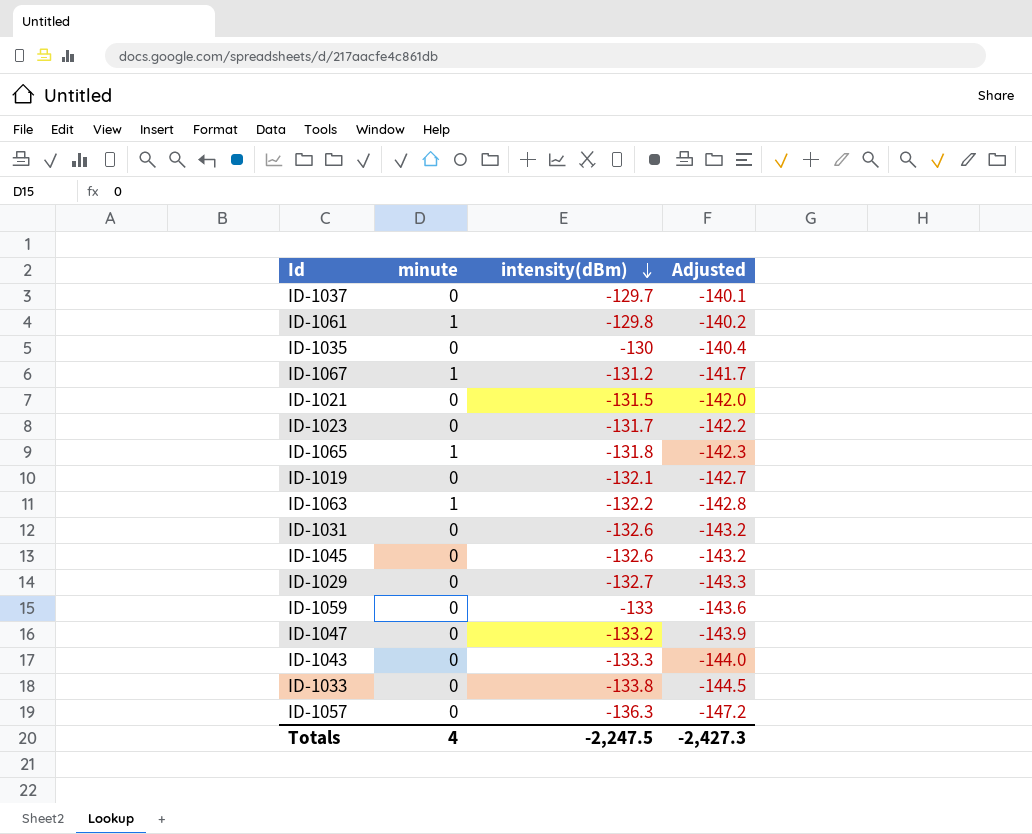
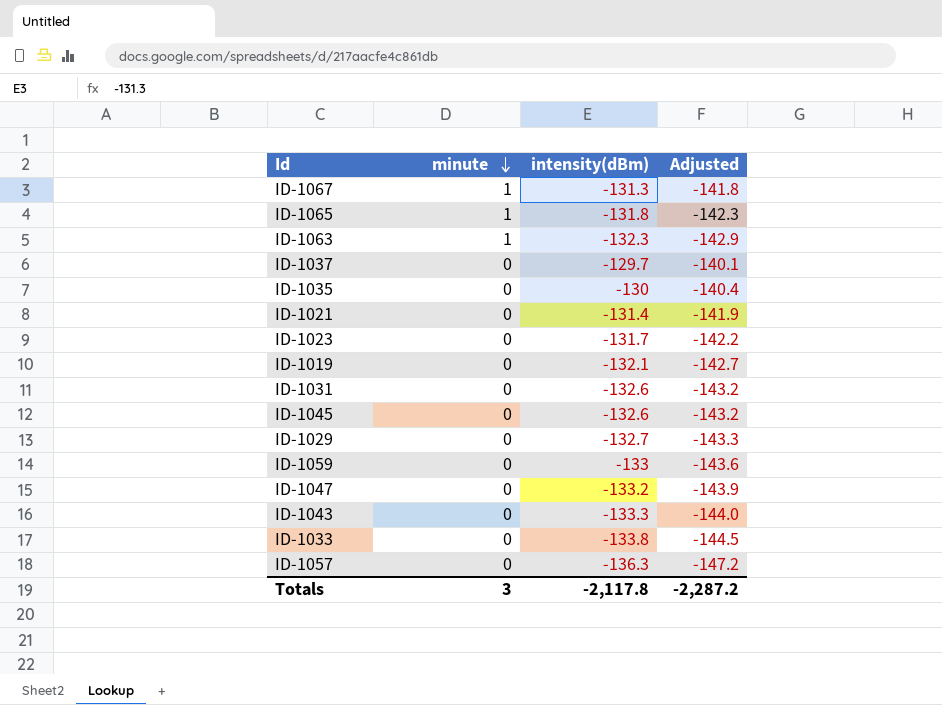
row order: intensity(dBm) descending -> minute descending
row ID-1061: 1 | -129.8 | -140.2 -> none
ID-1067 | intensity(dBm): -131.2 -> -131.3
ID-1067 | Adjusted: -141.7 -> -141.8
ID-1063 | intensity(dBm): -132.2 -> -132.3
ID-1063 | Adjusted: -142.8 -> -142.9
ID-1021 | intensity(dBm): -131.5 -> -131.4
ID-1021 | Adjusted: -142.0 -> -141.9
Totals | minute: 4 -> 3
Totals | intensity(dBm): -2,247.5 -> -2,117.8
Totals | Adjusted: -2,427.3 -> -2,287.2

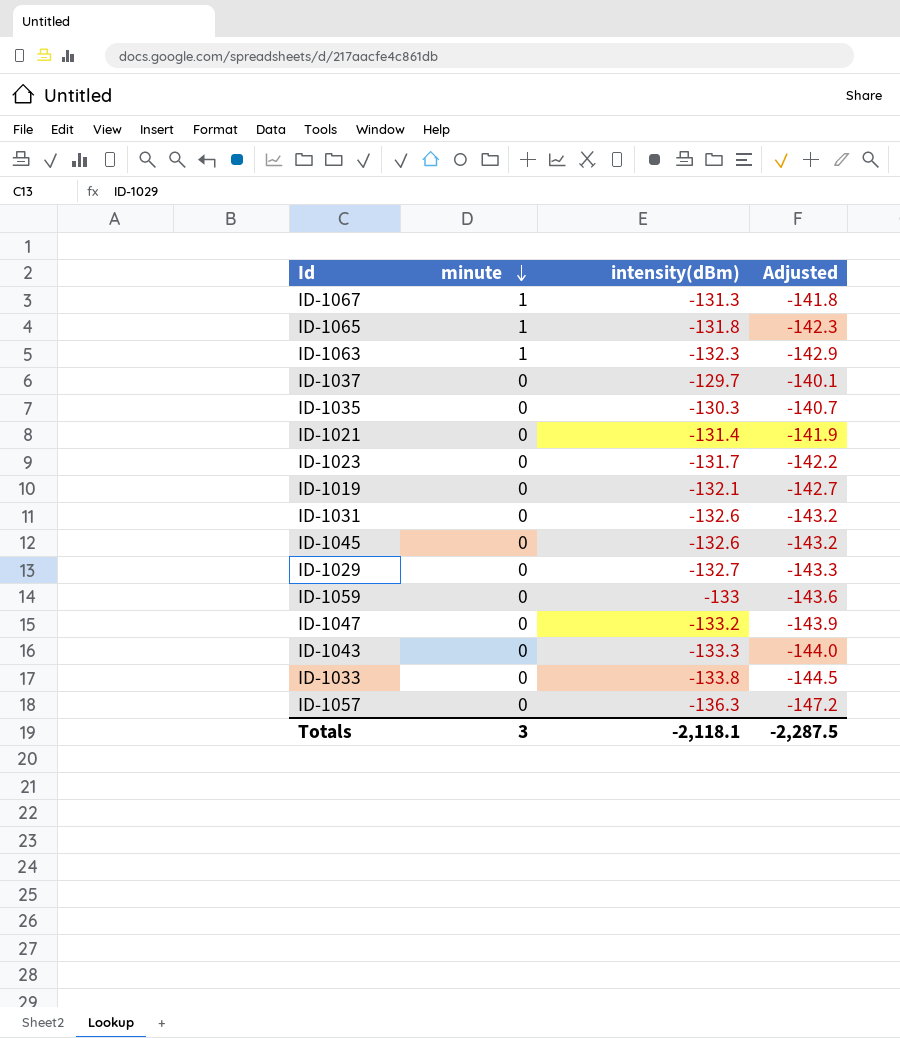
ID-1035 | intensity(dBm): -130 -> -130.3
ID-1035 | Adjusted: -140.4 -> -140.7
Totals | intensity(dBm): -2,117.8 -> -2,118.1
Totals | Adjusted: -2,287.2 -> -2,287.5

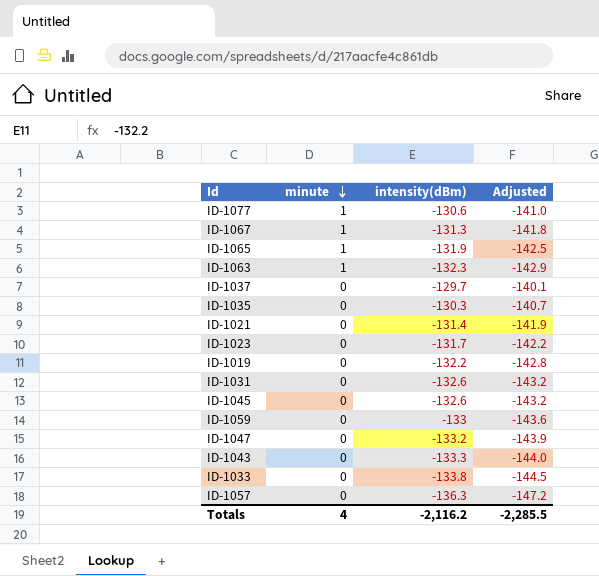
row ID-1029: 0 | -132.7 | -143.3 -> none
row ID-1077: none -> 1 | -130.6 | -141.0
ID-1065 | intensity(dBm): -131.8 -> -131.9
ID-1065 | Adjusted: -142.3 -> -142.5
ID-1019 | intensity(dBm): -132.1 -> -132.2
ID-1019 | Adjusted: -142.7 -> -142.8
Totals | minute: 3 -> 4
Totals | intensity(dBm): -2,118.1 -> -2,116.2
Totals | Adjusted: -2,287.5 -> -2,285.5

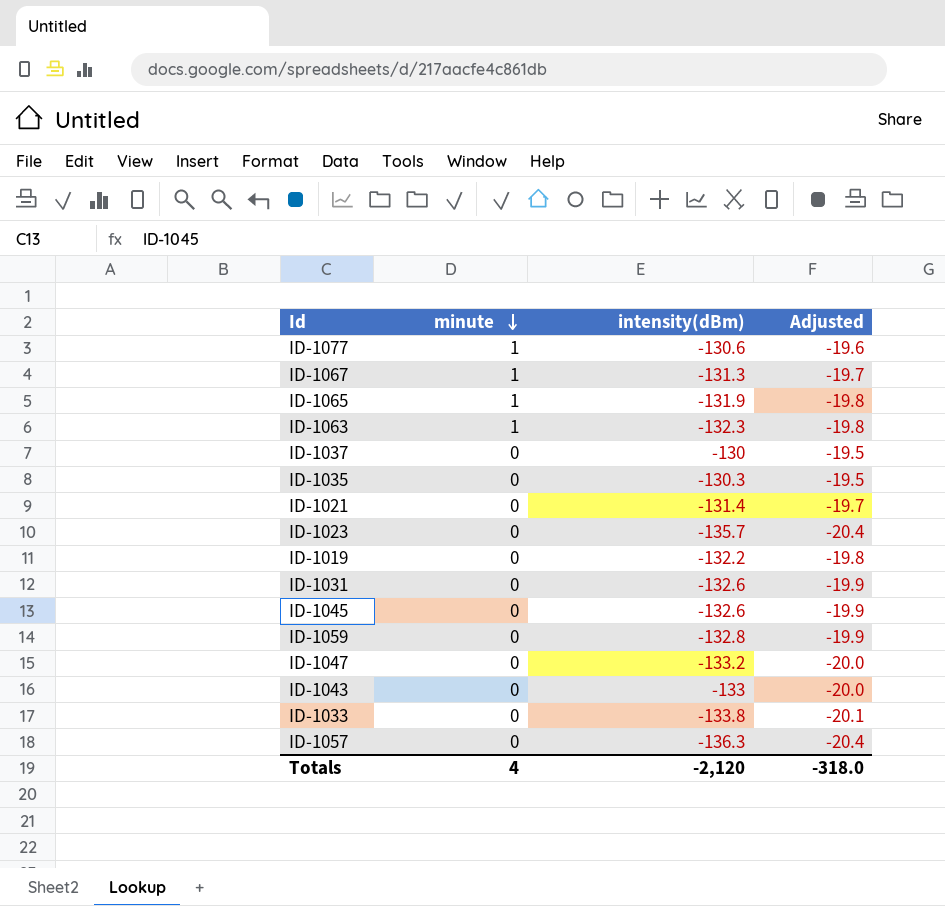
column Adjusted | formula: [intensity(dBm)] * 1.08 -> [intensity(dBm)] * 0.15
ID-1037 | intensity(dBm): -129.7 -> -130
ID-1023 | intensity(dBm): -131.7 -> -135.7
ID-1059 | intensity(dBm): -133 -> -132.8
ID-1043 | intensity(dBm): -133.3 -> -133
Totals | intensity(dBm): -2,116.2 -> -2,120
Totals | Adjusted: -2,285.5 -> -318.0

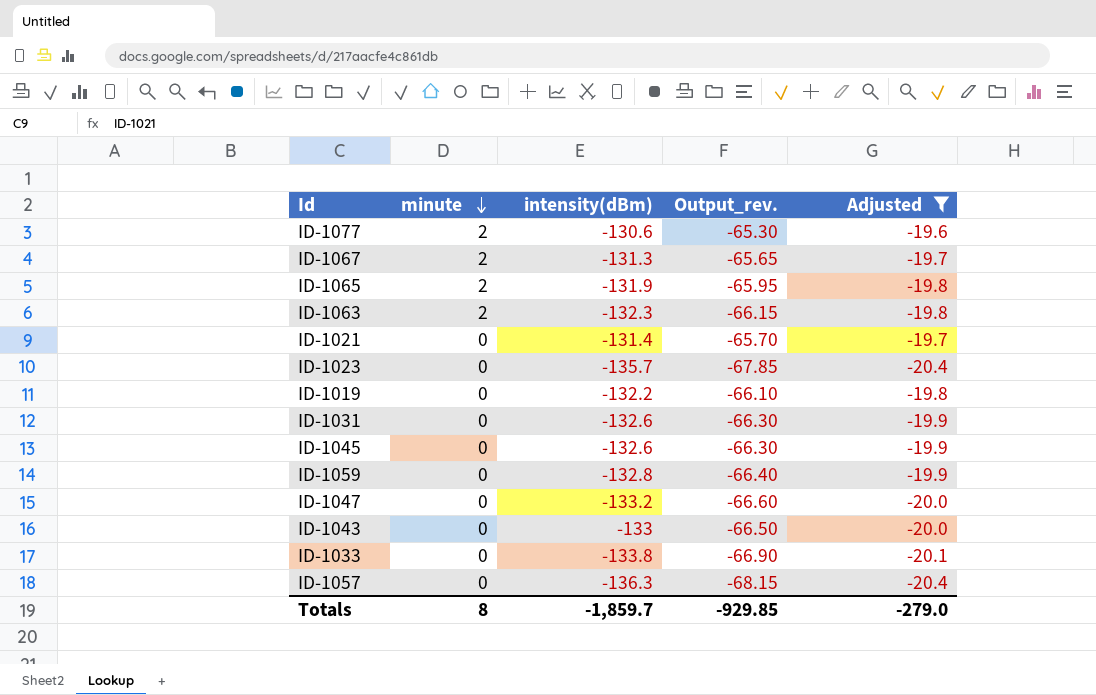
filter: none -> Adjusted != -19.5
column Output_rev. | formula: none -> [intensity(dBm)] * 0.5
ID-1077 | minute: 1 -> 2
ID-1067 | minute: 1 -> 2
ID-1065 | minute: 1 -> 2
ID-1063 | minute: 1 -> 2
Totals | minute: 4 -> 8
Totals | intensity(dBm): -2,120 -> -1,859.7
Totals | Adjusted: -318.0 -> -279.0

